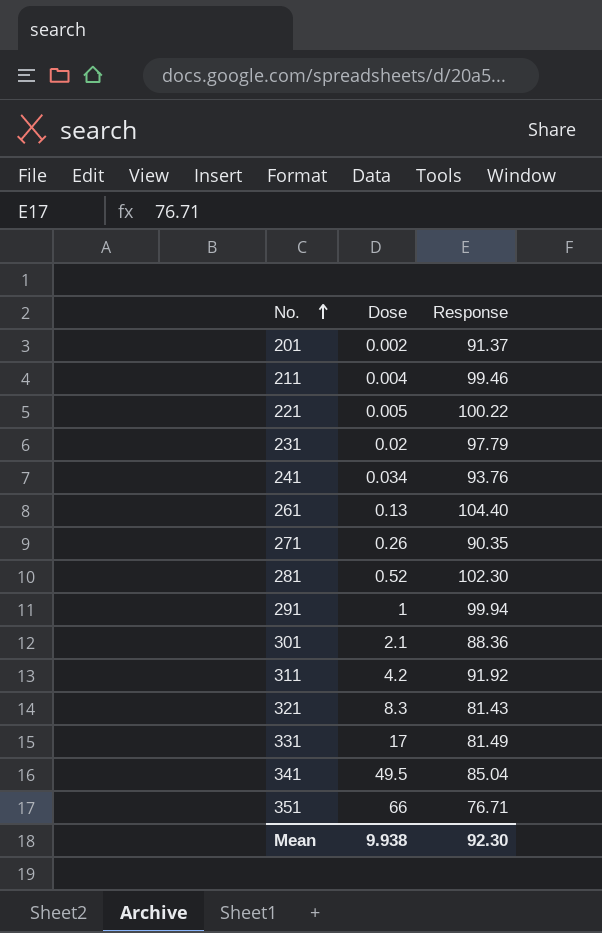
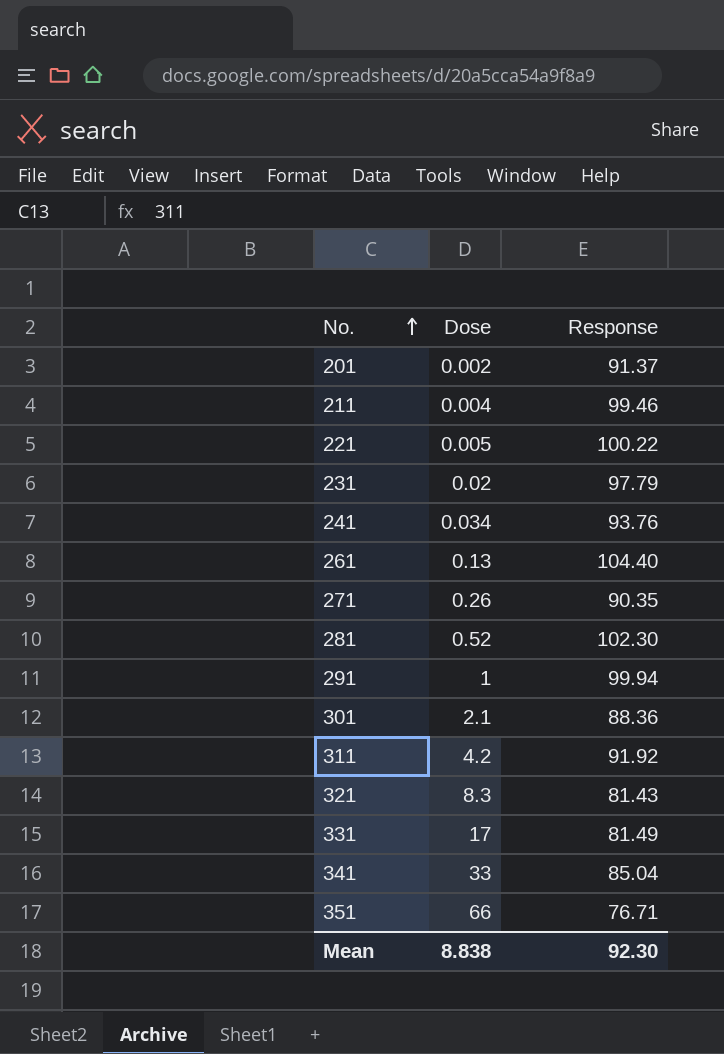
341 | Dose: 49.5 -> 33
Mean | Dose: 9.938 -> 8.838

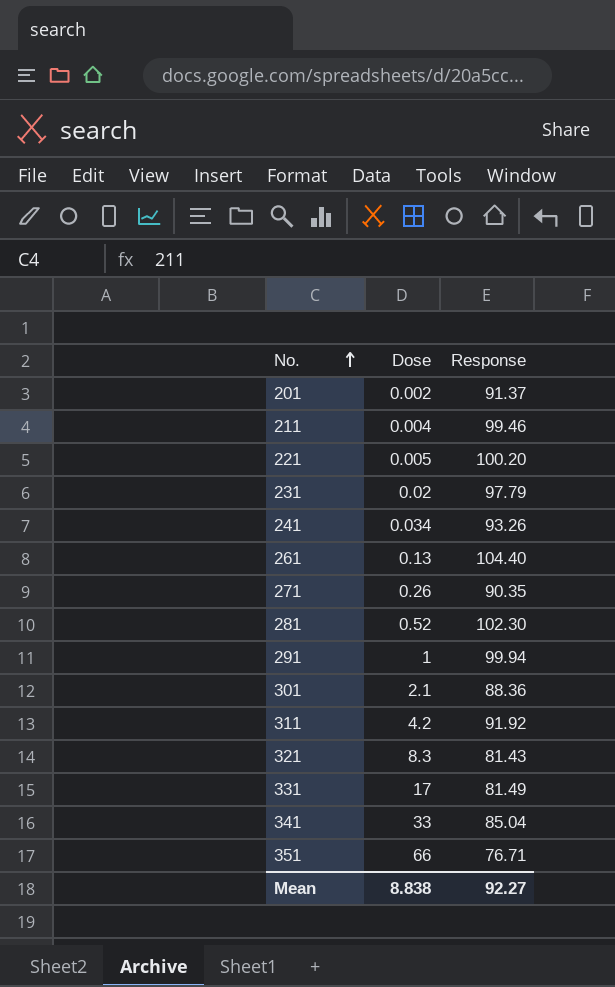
221 | Response: 100.22 -> 100.20
241 | Response: 93.76 -> 93.26
Mean | Response: 92.30 -> 92.27

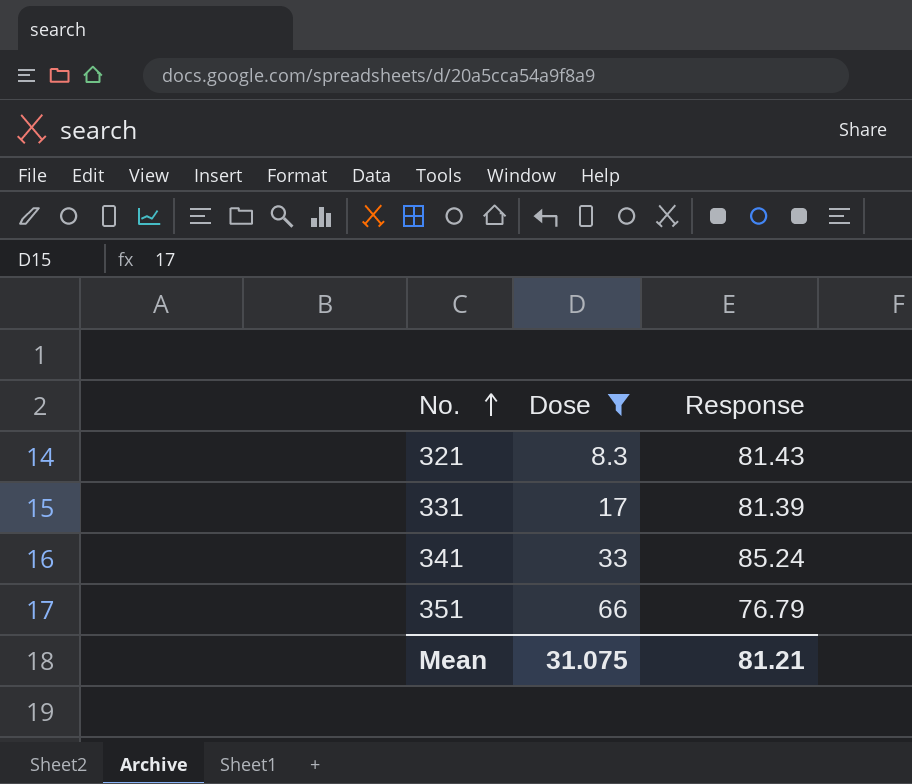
filter: none -> Dose >= 8.3
331 | Response: 81.49 -> 81.39
341 | Response: 85.04 -> 85.24
351 | Response: 76.71 -> 76.79
Mean | Dose: 8.838 -> 31.075
Mean | Response: 92.27 -> 81.21

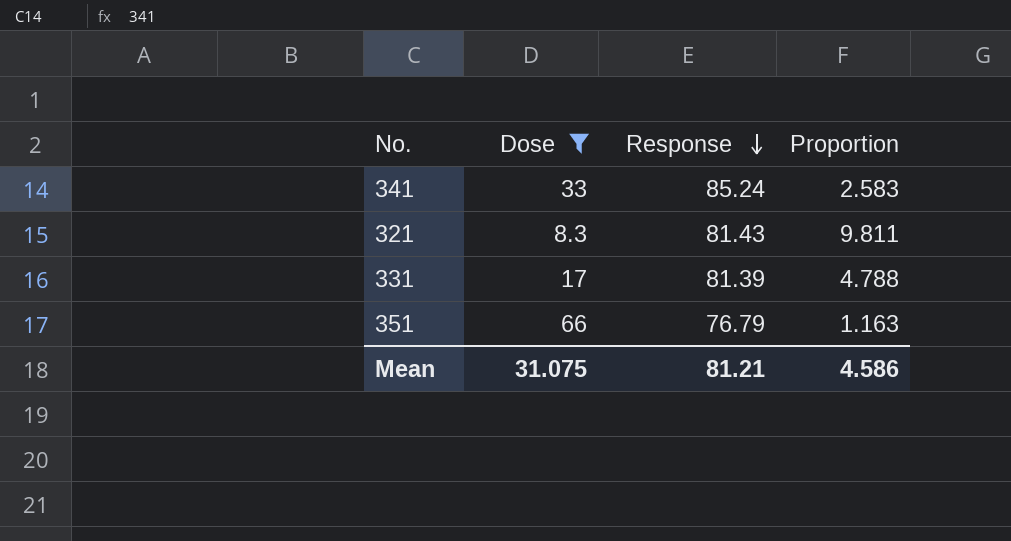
row order: No. ascending -> Response descending
column Proportion | formula: none -> [Response] / [Dose]

